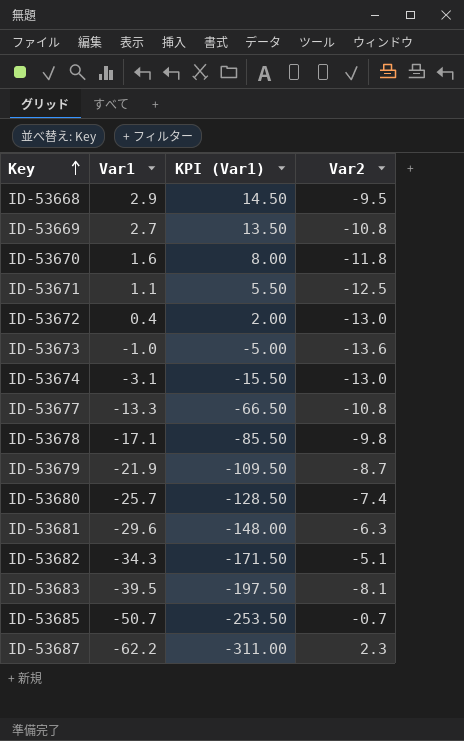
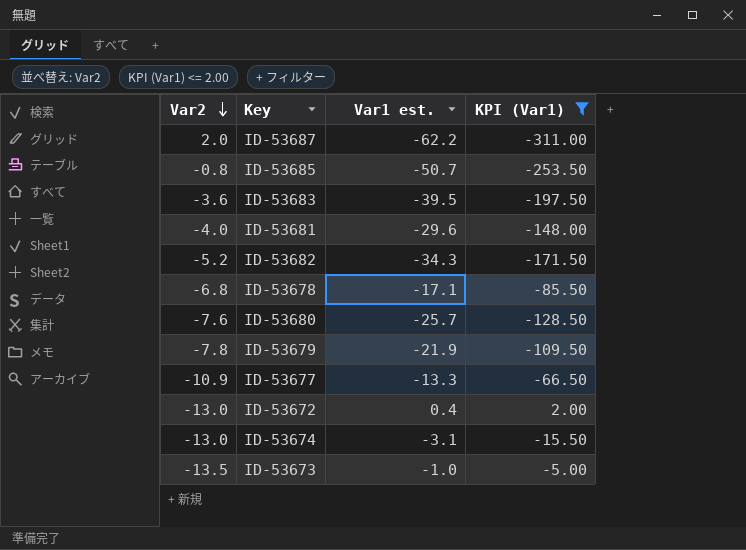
filter: none -> KPI (Var1) <= 2.00
row order: Key ascending -> Var2 descending
column Var2 | position: 4 -> 1
column name: Var1 -> Var1 est.
ID-53687 | Var2: 2.3 -> 2.0
ID-53685 | Var2: -0.7 -> -0.8
ID-53683 | Var2: -8.1 -> -3.6
ID-53681 | Var2: -6.3 -> -4.0
ID-53682 | Var2: -5.1 -> -5.2
ID-53678 | Var2: -9.8 -> -6.8
ID-53680 | Var2: -7.4 -> -7.6
ID-53679 | Var2: -8.7 -> -7.8
ID-53677 | Var2: -10.8 -> -10.9
ID-53673 | Var2: -13.6 -> -13.5

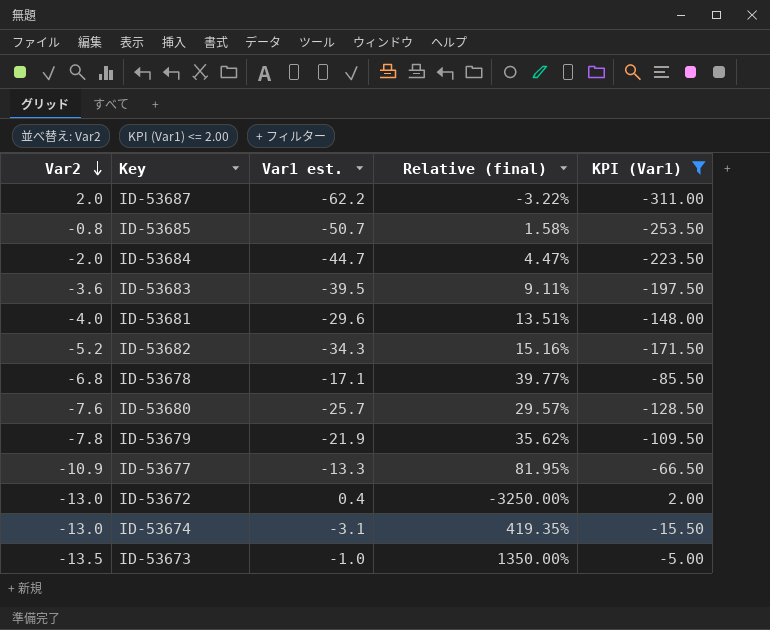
column Relative (final) | formula: none -> [Var2] / [Var1 est.]
row ID-53684: none -> -2.0 | -44.7 | 4.47% | -223.50

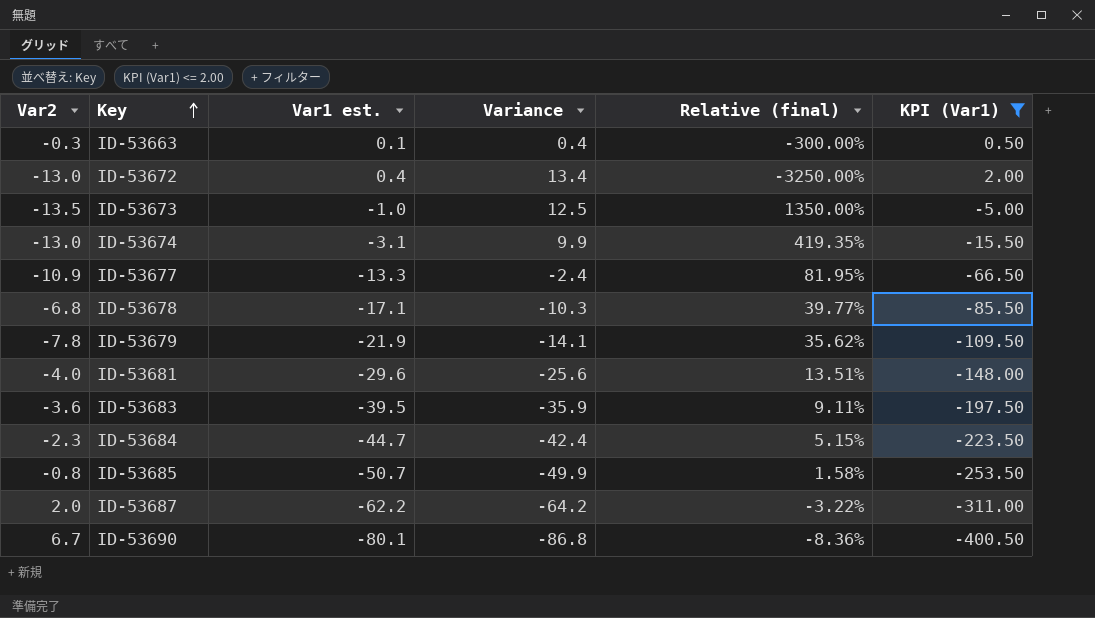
row order: Var2 descending -> Key ascending
column Variance | formula: none -> [Var1 est.] - [Var2]
row ID-53682: -5.2 | -34.3 | 15.16% | -171.50 -> none
row ID-53680: -7.6 | -25.7 | 29.57% | -128.50 -> none
row ID-53663: none -> -0.3 | 0.1 | 0.4 | -300.00% | 0.50
ID-53684 | Var2: -2.0 -> -2.3
ID-53684 | Relative (final): 4.47% -> 5.15%
row ID-53690: none -> 6.7 | -80.1 | -86.8 | -8.36% | -400.50

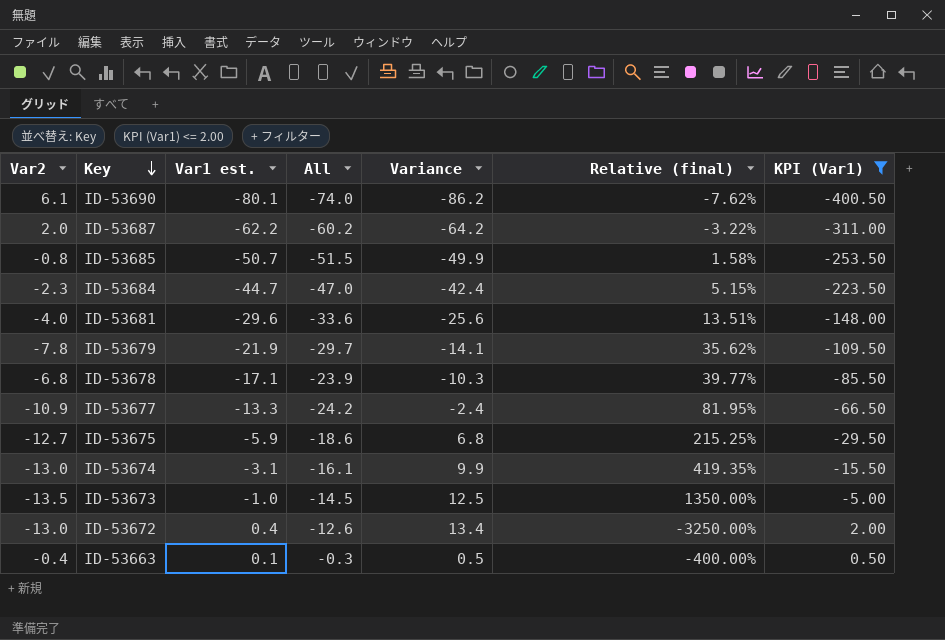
row order: Key ascending -> Key descending
column All | formula: none -> [Var2] + [Var1 est.]
row ID-53683: -3.6 | -39.5 | -35.9 | 9.11% | -197.50 -> none
ID-53690 | Var2: 6.7 -> 6.1
ID-53690 | Variance: -86.8 -> -86.2
ID-53690 | Relative (final): -8.36% -> -7.62%
row ID-53675: none -> -12.7 | -5.9 | -18.6 | 6.8 | 215.25% | -29.50
ID-53663 | Var2: -0.3 -> -0.4
ID-53663 | Variance: 0.4 -> 0.5
ID-53663 | Relative (final): -300.00% -> -400.00%

